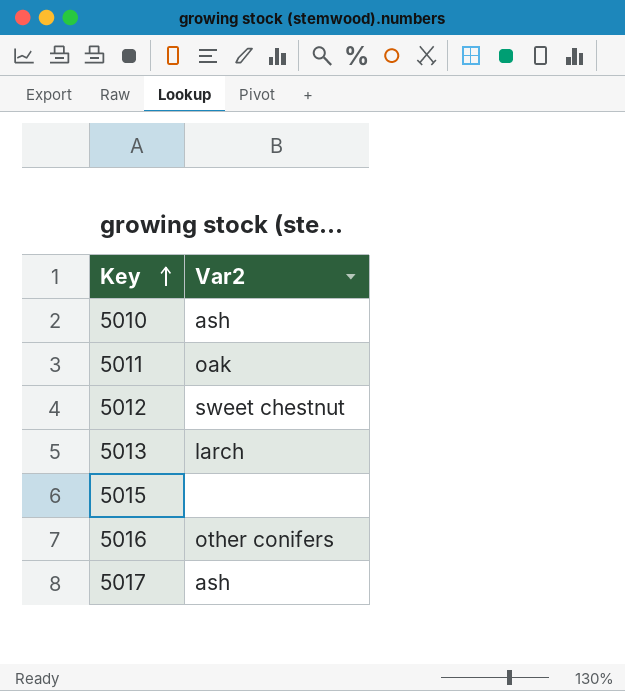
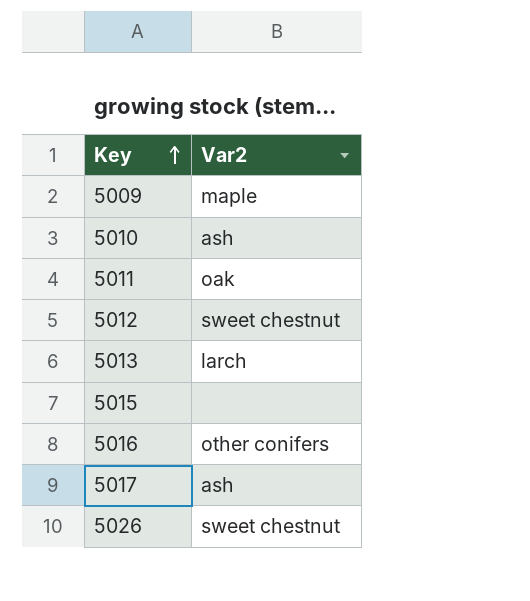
row 5009: none -> maple
row 5026: none -> sweet chestnut

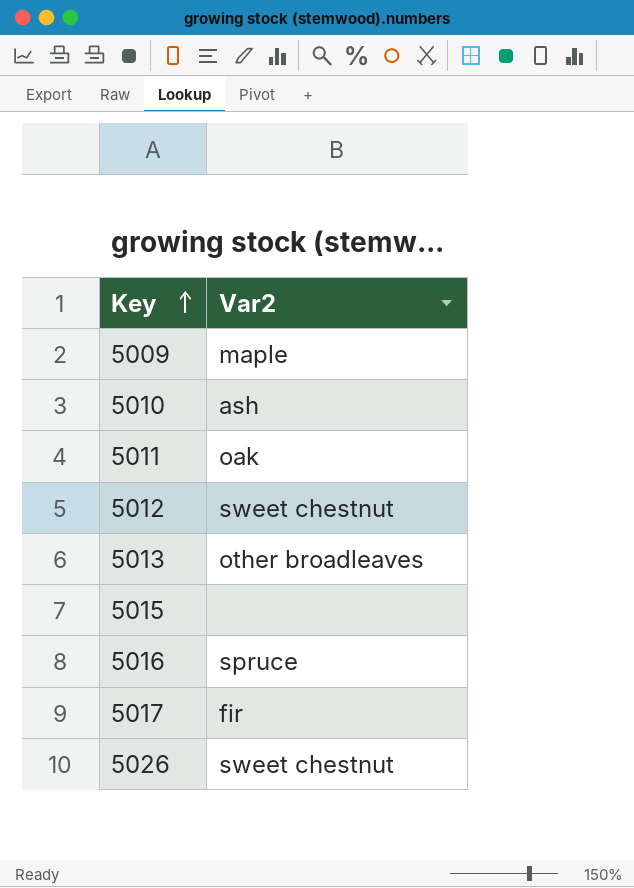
5013 | Var2: larch -> other broadleaves
5016 | Var2: other conifers -> spruce
5017 | Var2: ash -> fir

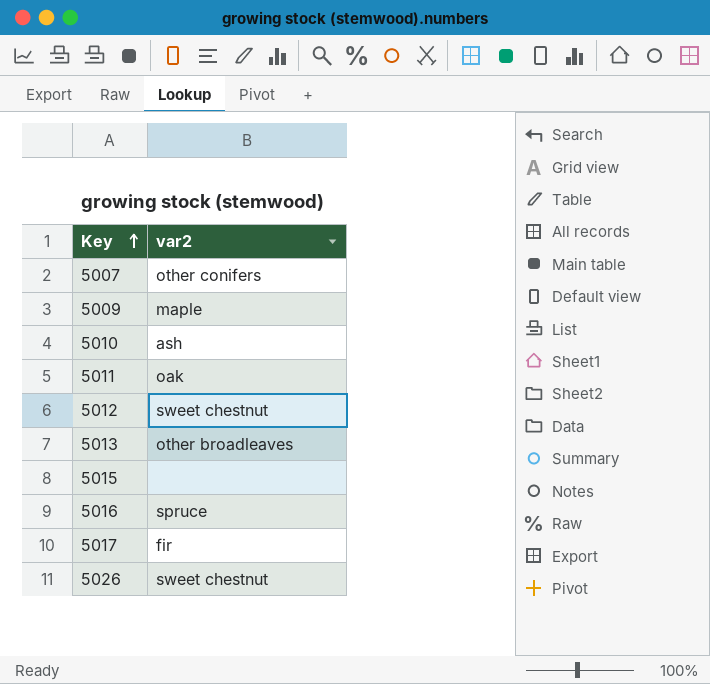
column name: Var2 -> var2
row 5007: none -> other conifers

